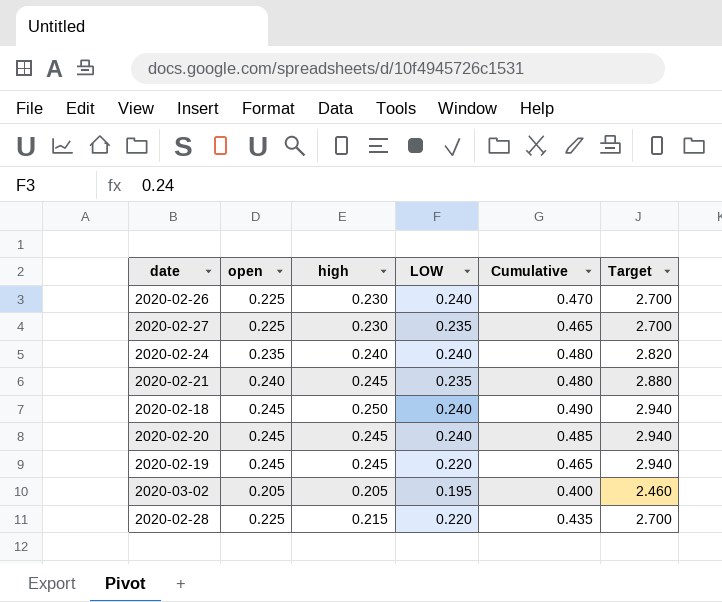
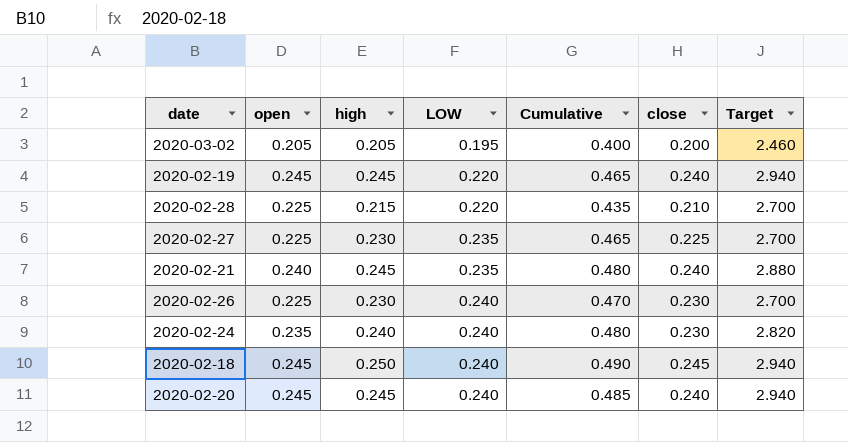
row order: none -> LOW ascending
column close | position: none -> 6

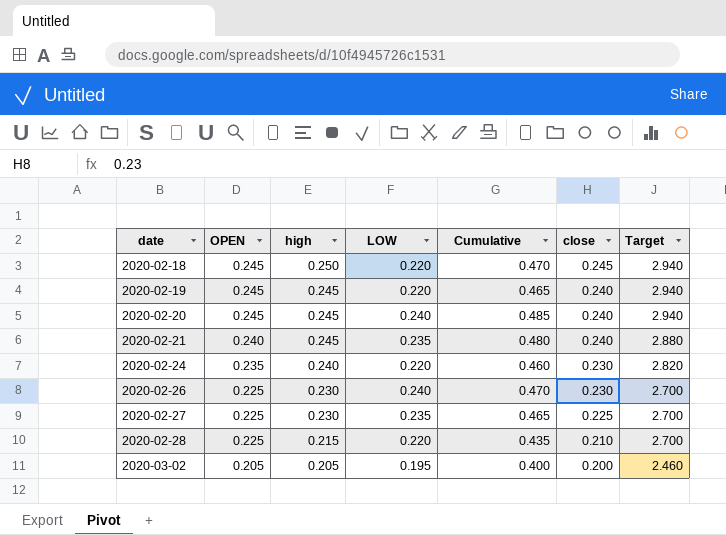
row order: LOW ascending -> date ascending
column name: open -> OPEN
2020-02-18 | LOW: 0.240 -> 0.220
2020-02-18 | Cumulative: 0.490 -> 0.470
2020-02-24 | LOW: 0.240 -> 0.220
2020-02-24 | Cumulative: 0.480 -> 0.460

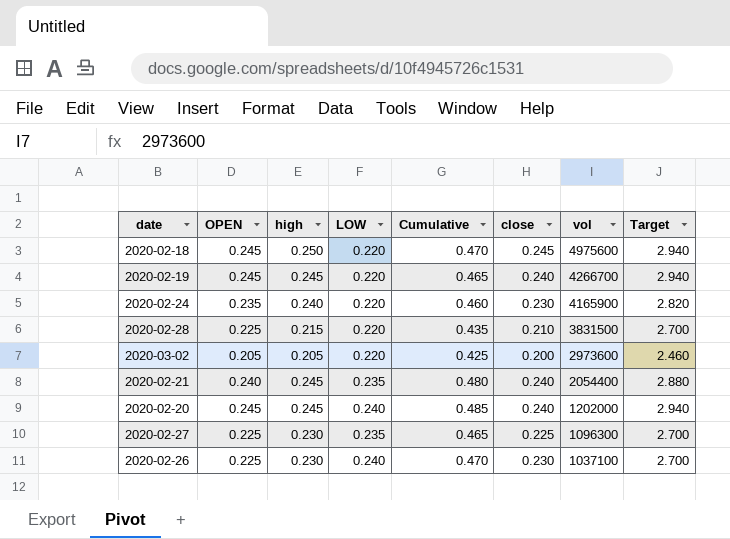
row order: date ascending -> vol descending
column vol | position: none -> 7
2020-03-02 | LOW: 0.195 -> 0.220
2020-03-02 | Cumulative: 0.400 -> 0.425

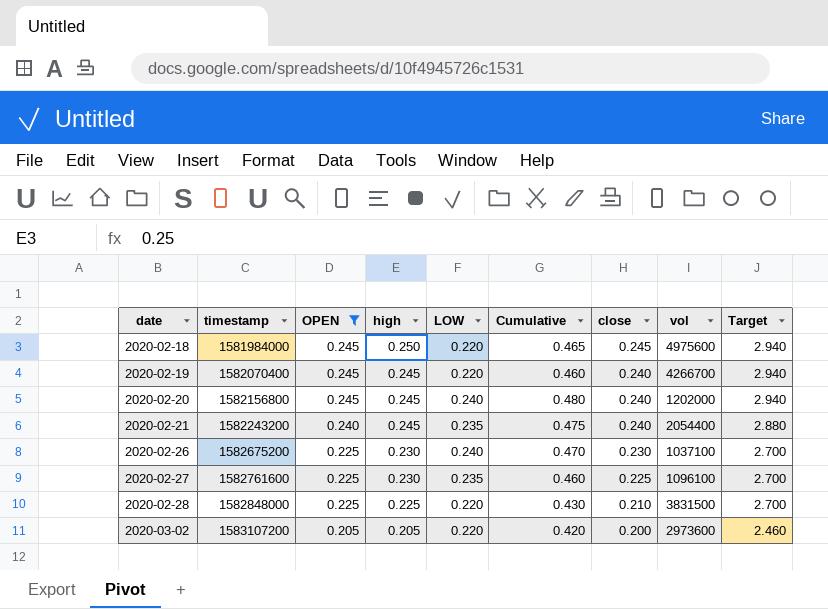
filter: none -> OPEN != 0.235
row order: vol descending -> date ascending
column timestamp | position: none -> 2
column Cumulative | formula: [high] + [LOW] -> [LOW] + [close]
2020-02-27 | vol: 1096300 -> 1096100
2020-02-28 | high: 0.215 -> 0.225

